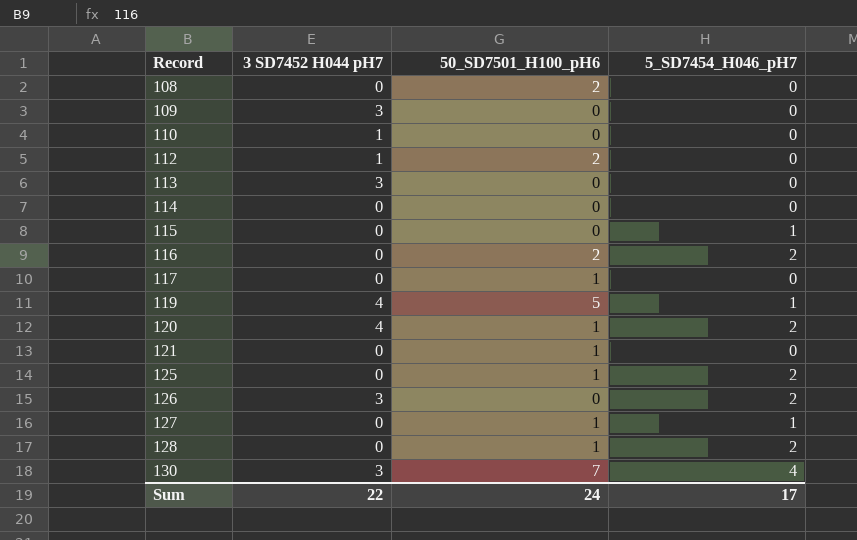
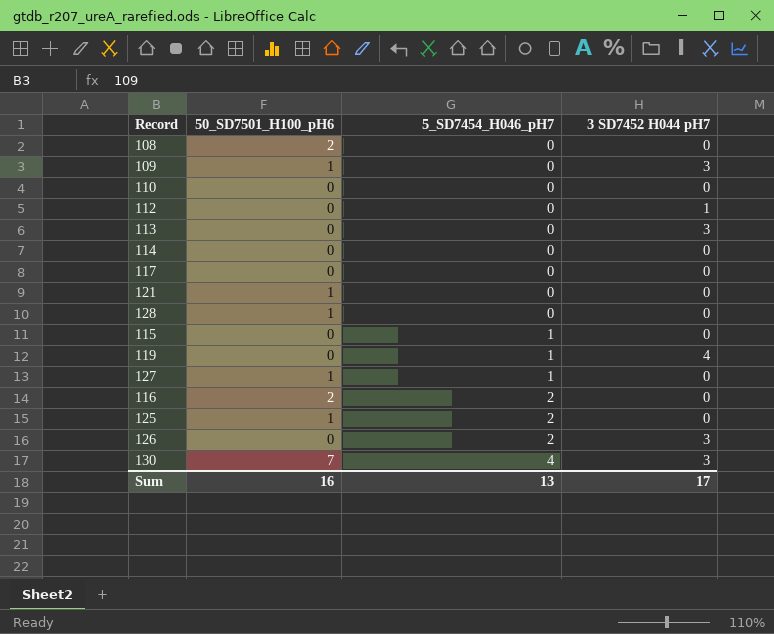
row order: Record ascending -> 5_SD7454_H046_pH7 ascending
column 3 SD7452 H044 pH7 | position: 2 -> 4
row 120: 4 | 1 | 2 -> none
109 | 50_SD7501_H100_pH6: 0 -> 1
110 | 3 SD7452 H044 pH7: 1 -> 0
112 | 50_SD7501_H100_pH6: 2 -> 0
117 | 50_SD7501_H100_pH6: 1 -> 0
128 | 5_SD7454_H046_pH7: 2 -> 0
119 | 50_SD7501_H100_pH6: 5 -> 0
Sum | 50_SD7501_H100_pH6: 24 -> 16
Sum | 5_SD7454_H046_pH7: 17 -> 13
Sum | 3 SD7452 H044 pH7: 22 -> 17

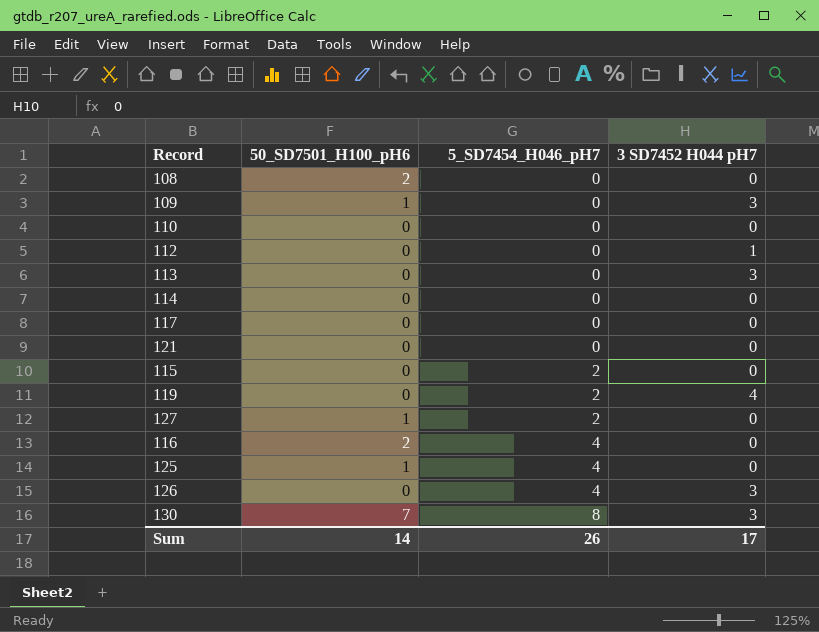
row 128: 1 | 0 | 0 -> none
121 | 50_SD7501_H100_pH6: 1 -> 0
115 | 5_SD7454_H046_pH7: 1 -> 2
119 | 5_SD7454_H046_pH7: 1 -> 2
127 | 5_SD7454_H046_pH7: 1 -> 2
116 | 5_SD7454_H046_pH7: 2 -> 4
125 | 5_SD7454_H046_pH7: 2 -> 4
126 | 5_SD7454_H046_pH7: 2 -> 4
130 | 5_SD7454_H046_pH7: 4 -> 8
Sum | 50_SD7501_H100_pH6: 16 -> 14
Sum | 5_SD7454_H046_pH7: 13 -> 26

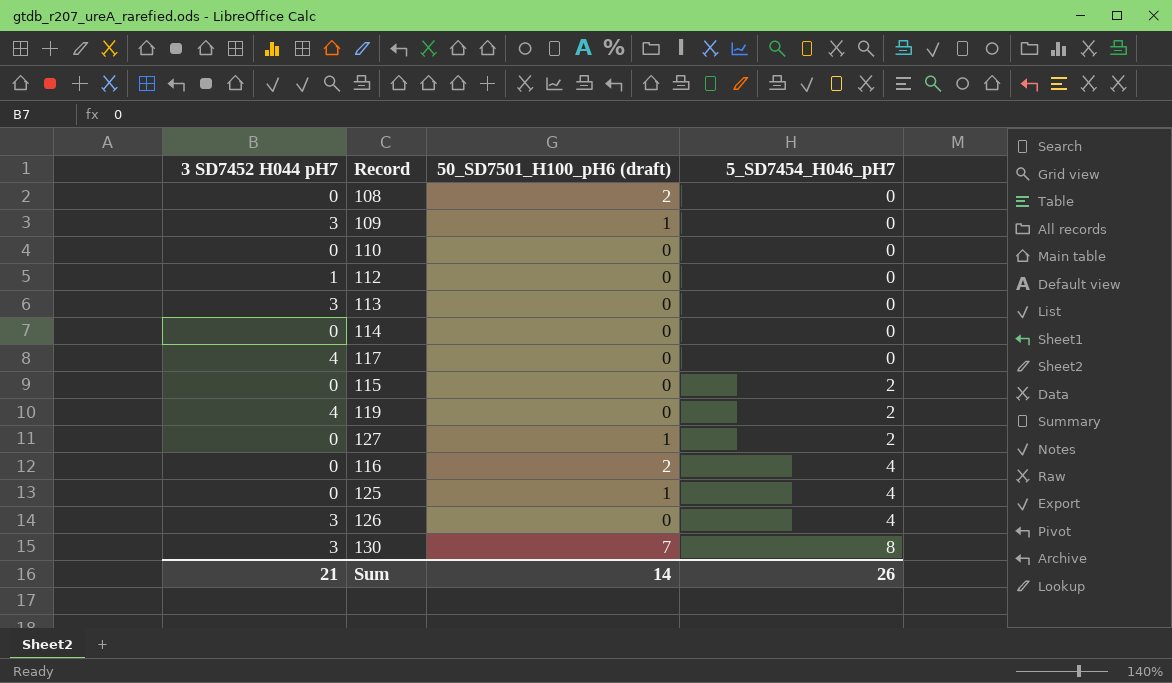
column 3 SD7452 H044 pH7 | position: 4 -> 1
column name: 50_SD7501_H100_pH6 -> 50_SD7501_H100_pH6 (draft)
row 121: 0 | 0 | 0 -> none
117 | 3 SD7452 H044 pH7: 0 -> 4
Sum | 3 SD7452 H044 pH7: 17 -> 21

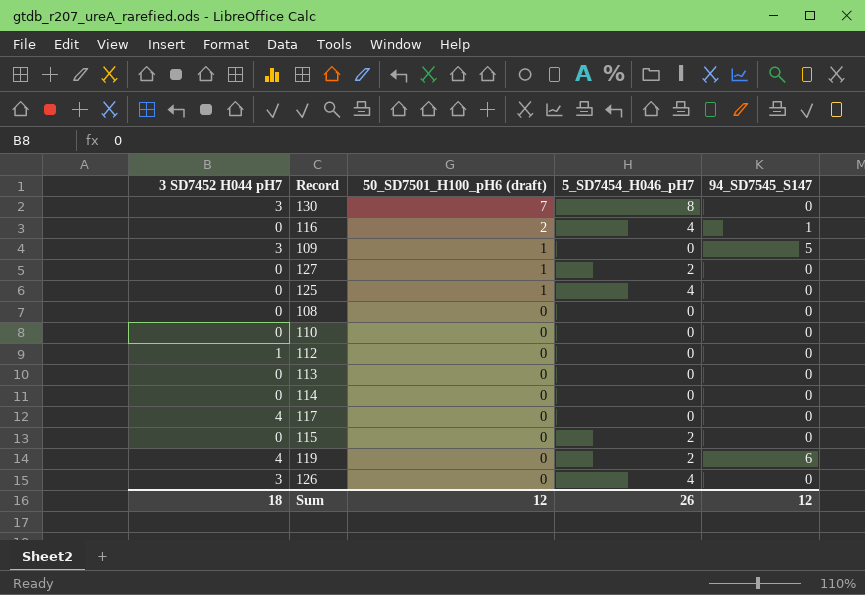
row order: 5_SD7454_H046_pH7 ascending -> 50_SD7501_H100_pH6 (draft) descending
column 94_SD7545_S147 | position: none -> 5
108 | 50_SD7501_H100_pH6 (draft): 2 -> 0
113 | 3 SD7452 H044 pH7: 3 -> 0
Sum | 3 SD7452 H044 pH7: 21 -> 18
Sum | 50_SD7501_H100_pH6 (draft): 14 -> 12

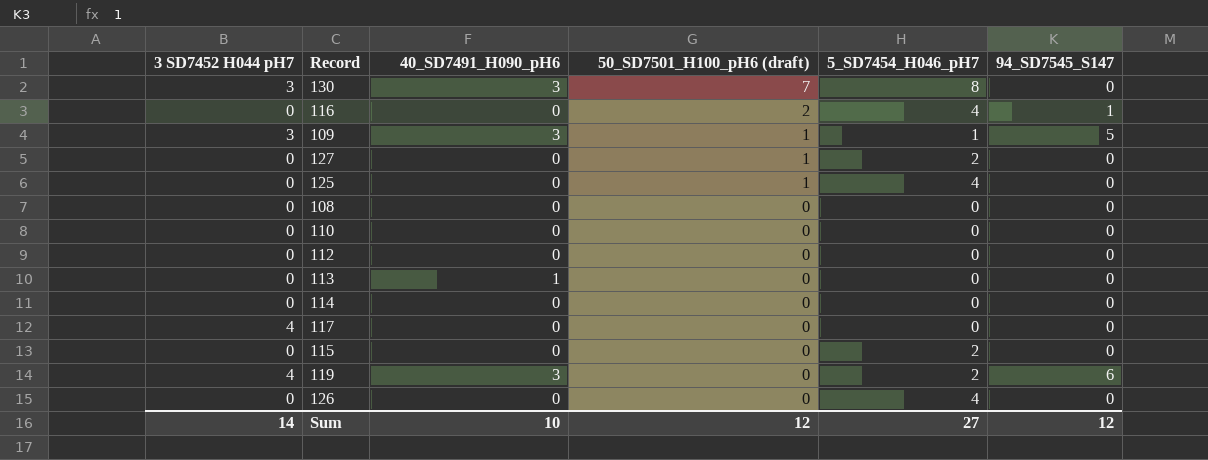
column 40_SD7491_H090_pH6 | position: none -> 3
109 | 5_SD7454_H046_pH7: 0 -> 1
112 | 3 SD7452 H044 pH7: 1 -> 0
126 | 3 SD7452 H044 pH7: 3 -> 0
Sum | 3 SD7452 H044 pH7: 18 -> 14
Sum | 5_SD7454_H046_pH7: 26 -> 27

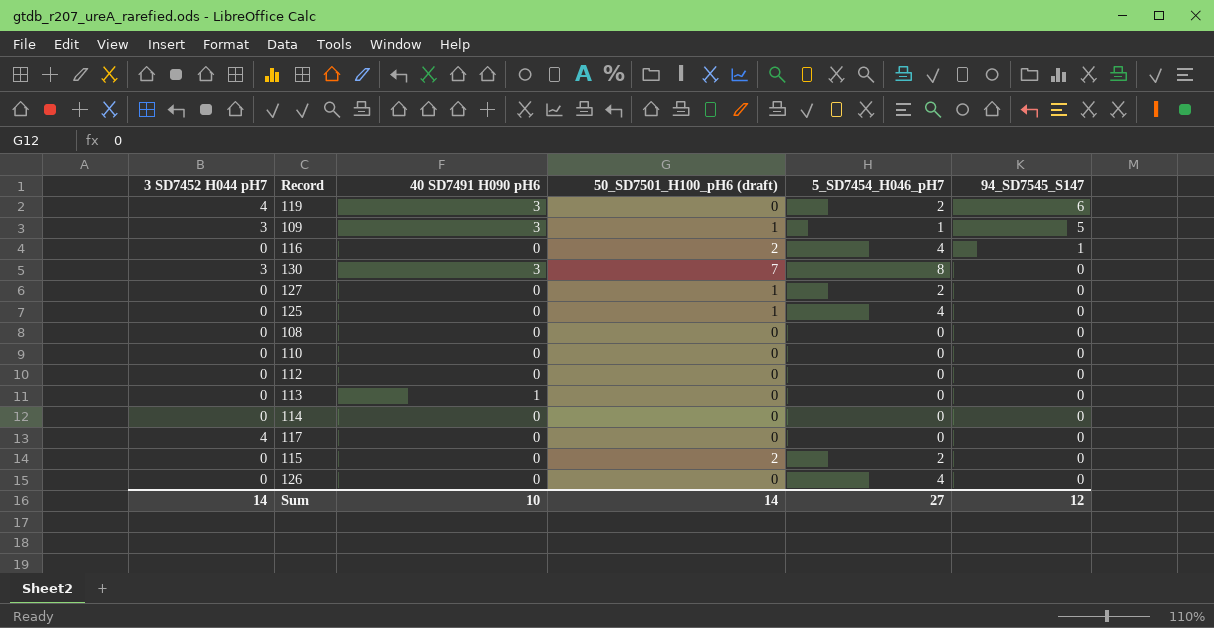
row order: 50_SD7501_H100_pH6 (draft) descending -> 94_SD7545_S147 descending
column name: 40_SD7491_H090_pH6 -> 40 SD7491 H090 pH6
115 | 50_SD7501_H100_pH6 (draft): 0 -> 2
Sum | 50_SD7501_H100_pH6 (draft): 12 -> 14

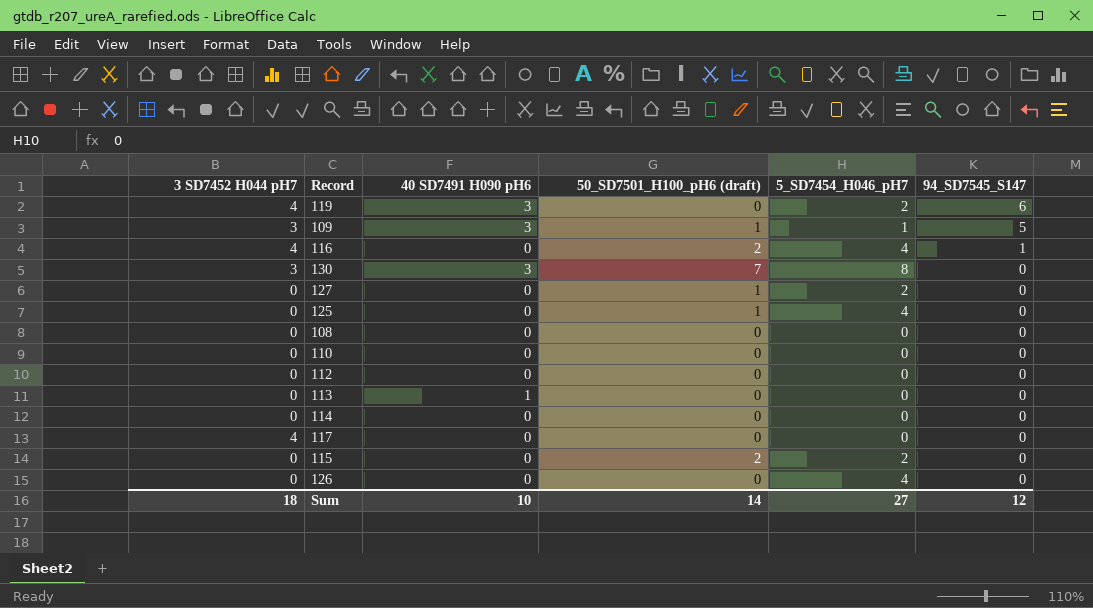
116 | 3 SD7452 H044 pH7: 0 -> 4
Sum | 3 SD7452 H044 pH7: 14 -> 18

